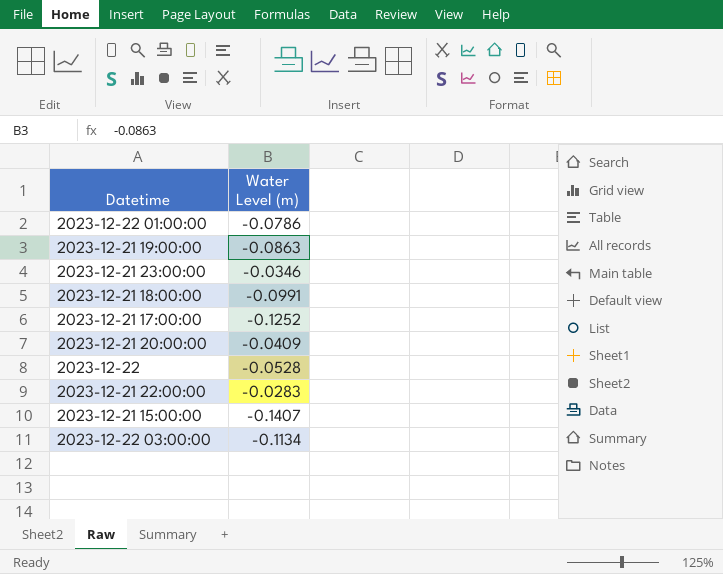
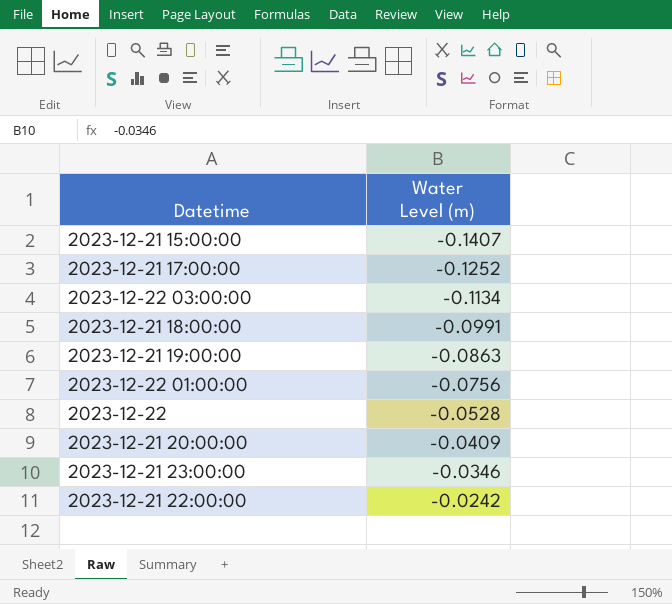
row order: none -> Water Level (m) ascending
2023-12-22 01:00:00 | Water Level (m): -0.0786 -> -0.0756
2023-12-21 22:00:00 | Water Level (m): -0.0283 -> -0.0242

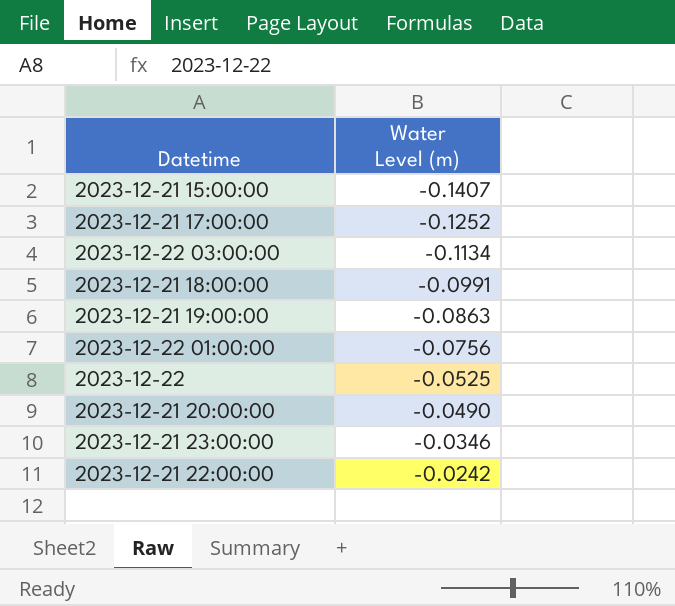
2023-12-22 | Water Level (m): -0.0528 -> -0.0525
2023-12-21 20:00:00 | Water Level (m): -0.0409 -> -0.0490

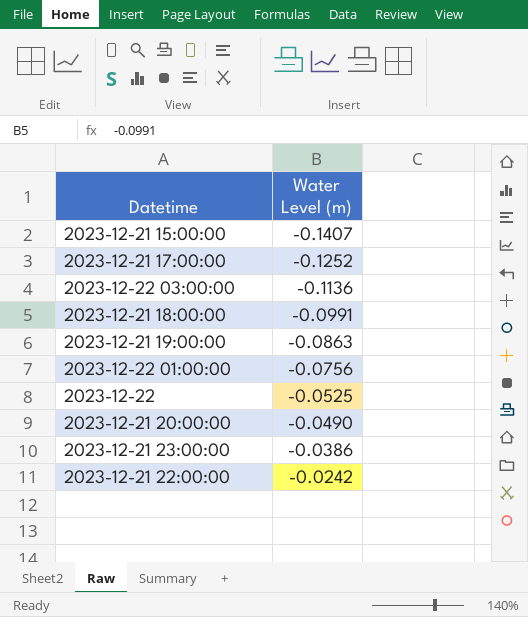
2023-12-22 03:00:00 | Water Level (m): -0.1134 -> -0.1136
2023-12-21 23:00:00 | Water Level (m): -0.0346 -> -0.0386

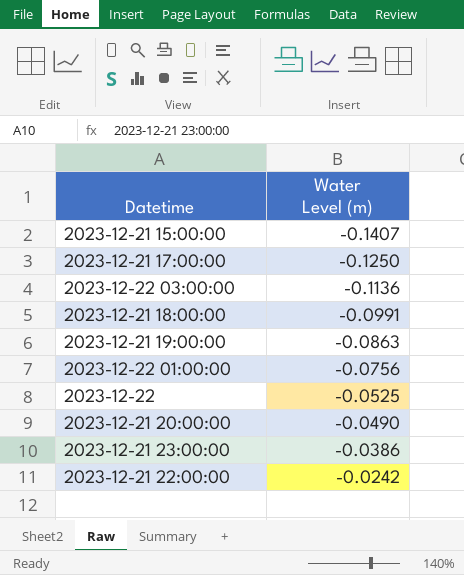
2023-12-21 17:00:00 | Water Level (m): -0.1252 -> -0.1250

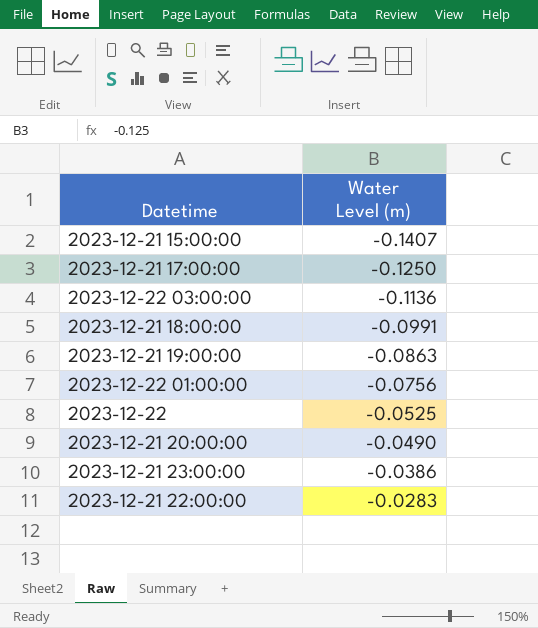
2023-12-21 22:00:00 | Water Level (m): -0.0242 -> -0.0283

